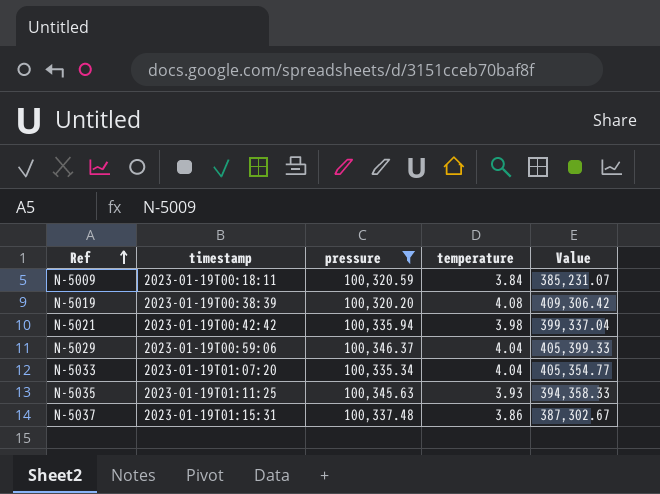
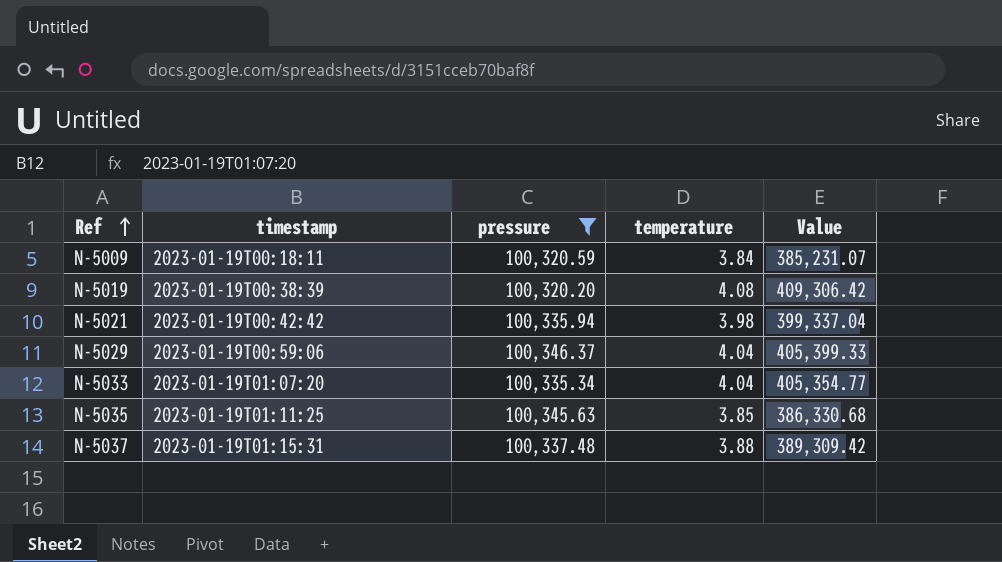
N-5035 | temperature: 3.93 -> 3.85
N-5035 | Value: 394,358.33 -> 386,330.68
N-5037 | temperature: 3.86 -> 3.88
N-5037 | Value: 387,302.67 -> 389,309.42

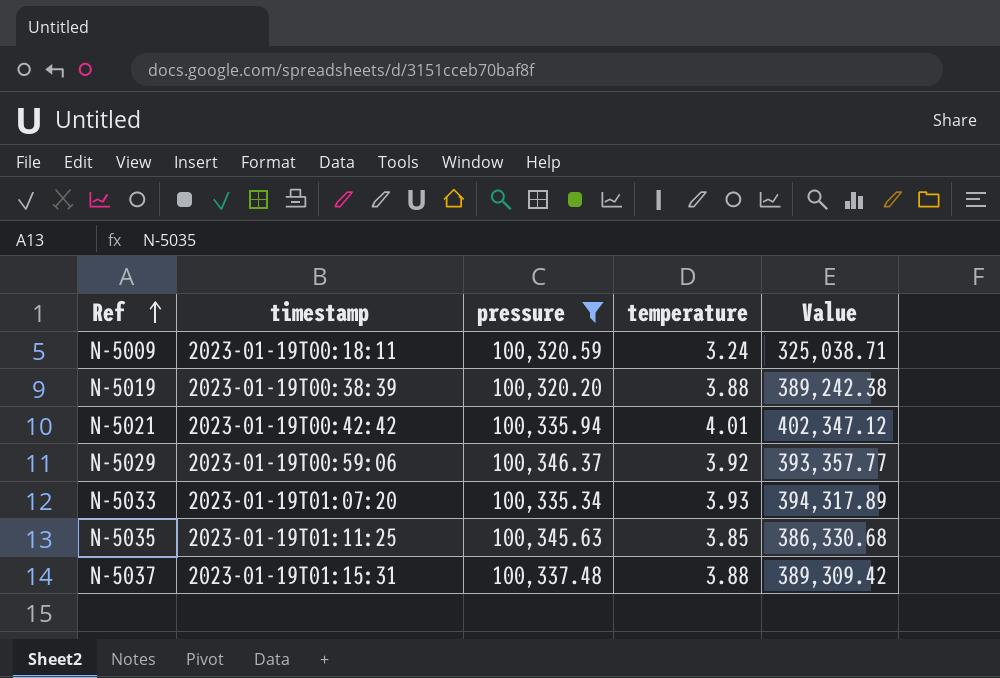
N-5009 | temperature: 3.84 -> 3.24
N-5009 | Value: 385,231.07 -> 325,038.71
N-5019 | temperature: 4.08 -> 3.88
N-5019 | Value: 409,306.42 -> 389,242.38
N-5021 | temperature: 3.98 -> 4.01
N-5021 | Value: 399,337.04 -> 402,347.12
N-5029 | temperature: 4.04 -> 3.92
N-5029 | Value: 405,399.33 -> 393,357.77
N-5033 | temperature: 4.04 -> 3.93
N-5033 | Value: 405,354.77 -> 394,317.89

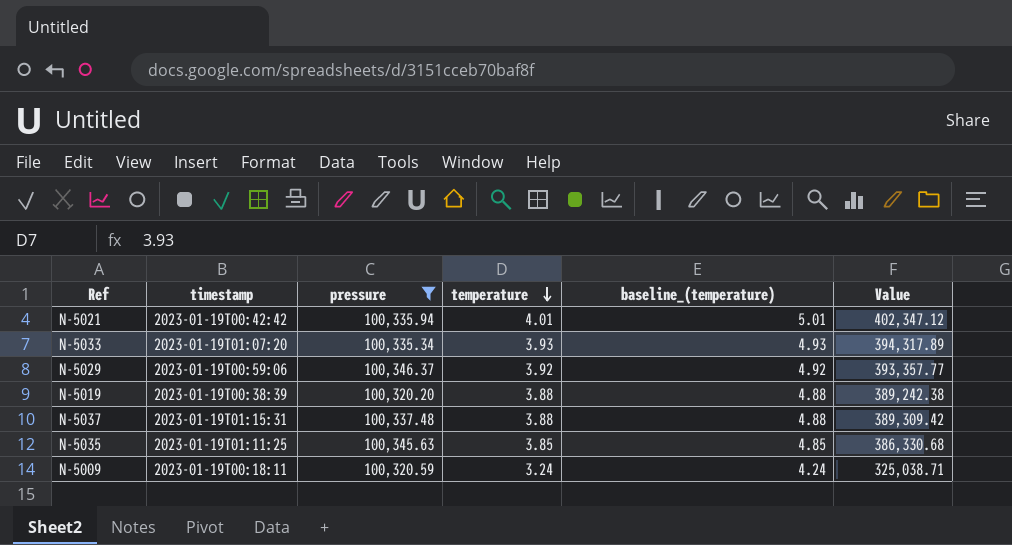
row order: Ref ascending -> temperature descending
column baseline_(temperature) | formula: none -> [temperature] + 1

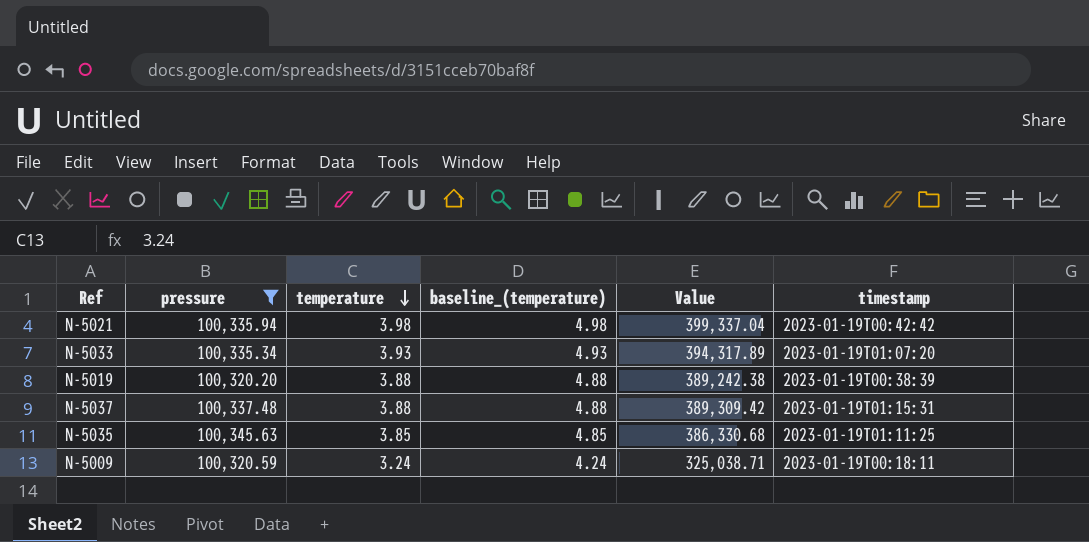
column timestamp | position: 2 -> 6
row N-5029: 2023-01-19T00:59:06 | 100,346.37 | 3.92 | 4.92 | 393,357.77 -> none
N-5021 | temperature: 4.01 -> 3.98
N-5021 | baseline_(temperature): 5.01 -> 4.98
N-5021 | Value: 402,347.12 -> 399,337.04

